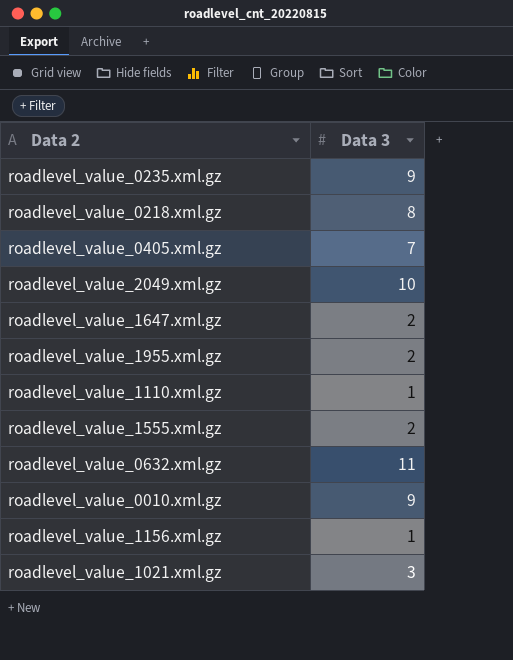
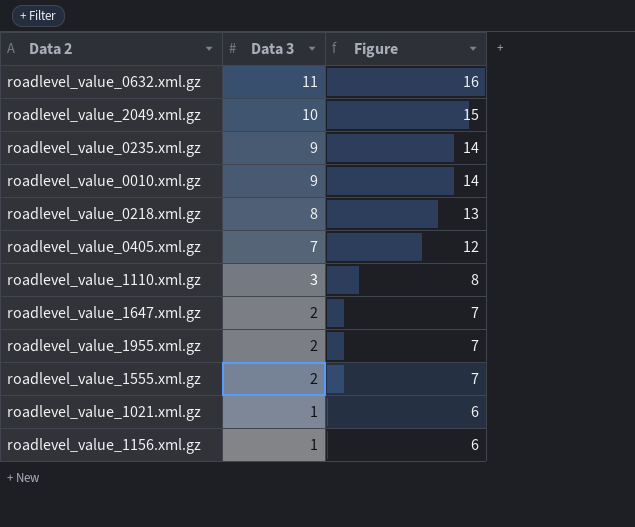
row order: none -> Data 3 descending
column Figure | formula: none -> [Data 3] + 5
roadlevel_value_1110.xml.gz | Data 3: 1 -> 3
roadlevel_value_1021.xml.gz | Data 3: 3 -> 1

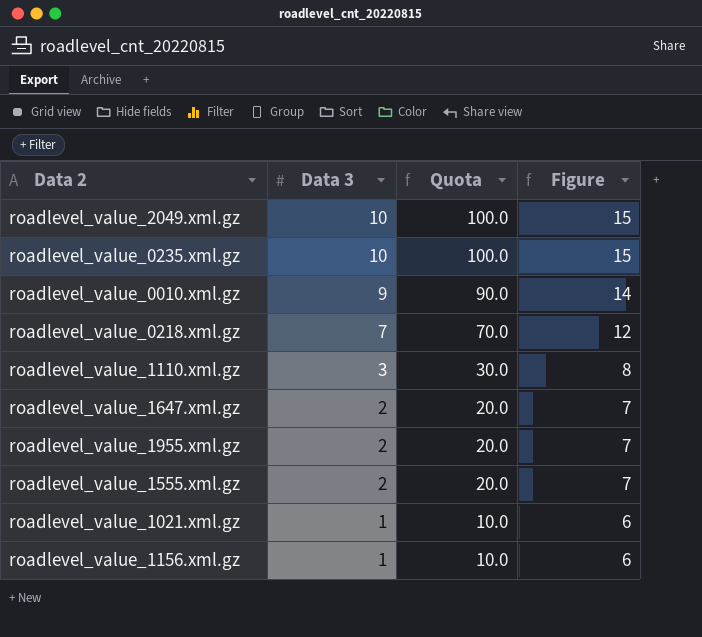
column Quota | formula: none -> [Data 3] * 10
row roadlevel_value_0632.xml.gz: 11 | 16 -> none
row roadlevel_value_0405.xml.gz: 7 | 12 -> none
roadlevel_value_0235.xml.gz | Data 3: 9 -> 10
roadlevel_value_0235.xml.gz | Figure: 14 -> 15
roadlevel_value_0218.xml.gz | Data 3: 8 -> 7
roadlevel_value_0218.xml.gz | Figure: 13 -> 12

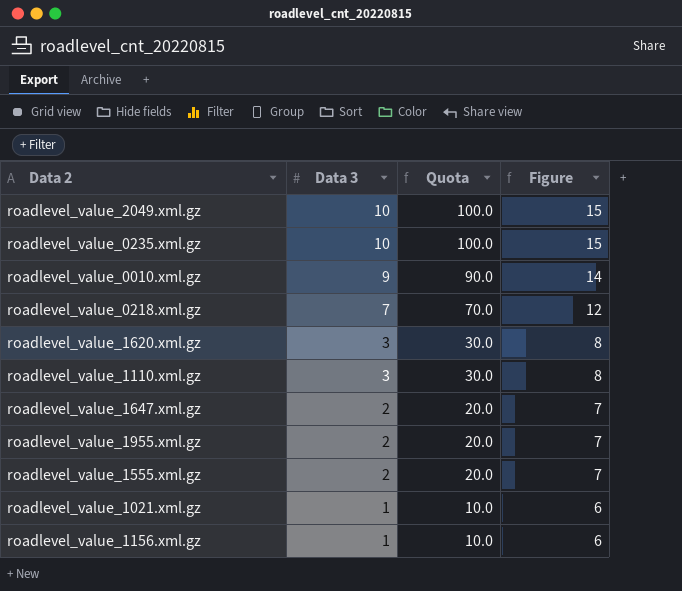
row roadlevel_value_1620.xml.gz: none -> 3 | 30.0 | 8

